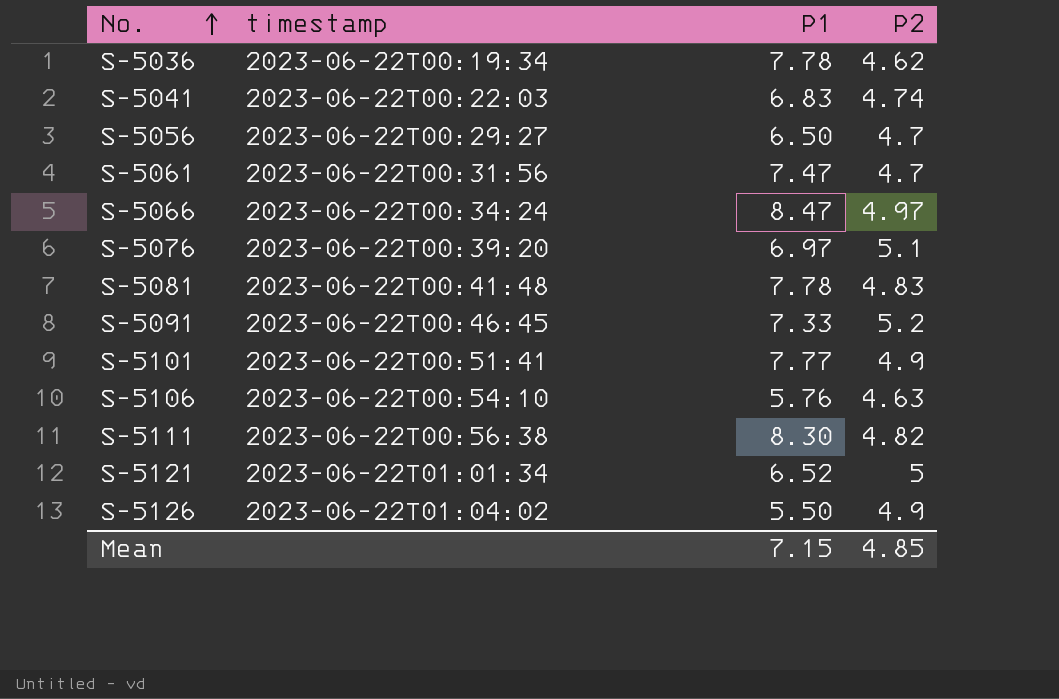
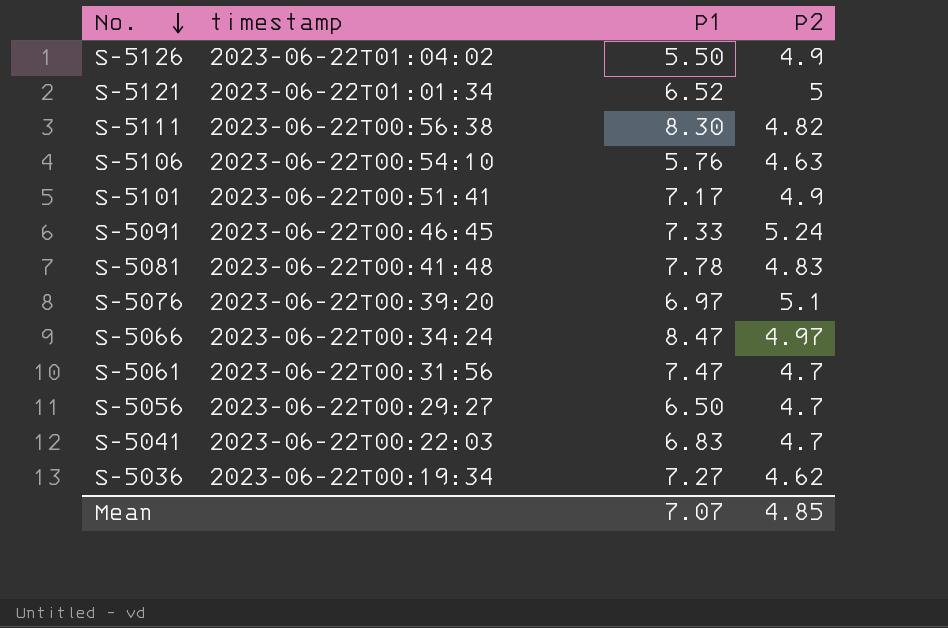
row order: No. ascending -> No. descending
S-5101 | P1: 7.77 -> 7.17
S-5091 | P2: 5.2 -> 5.24
S-5041 | P2: 4.74 -> 4.7
S-5036 | P1: 7.78 -> 7.27
Mean | P1: 7.15 -> 7.07

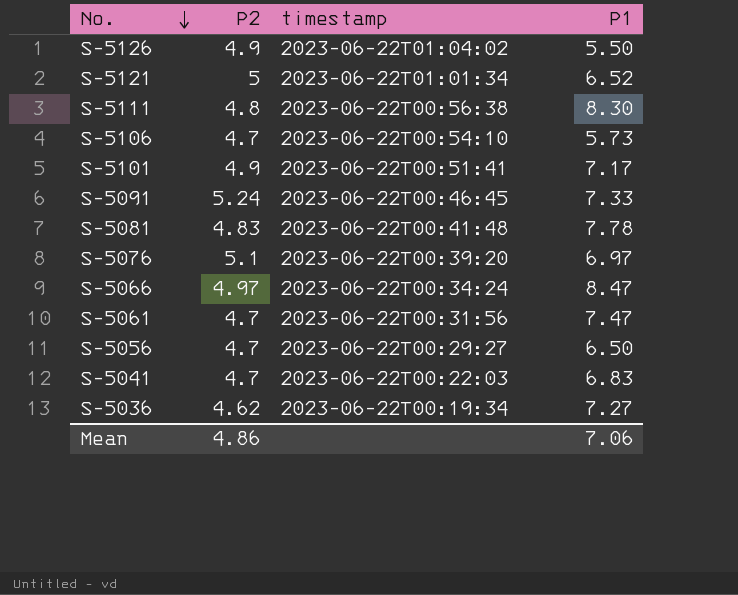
column P2 | position: 4 -> 2
S-5111 | P2: 4.82 -> 4.8
S-5106 | P2: 4.63 -> 4.7
S-5106 | P1: 5.76 -> 5.73
Mean | P2: 4.85 -> 4.86
Mean | P1: 7.07 -> 7.06

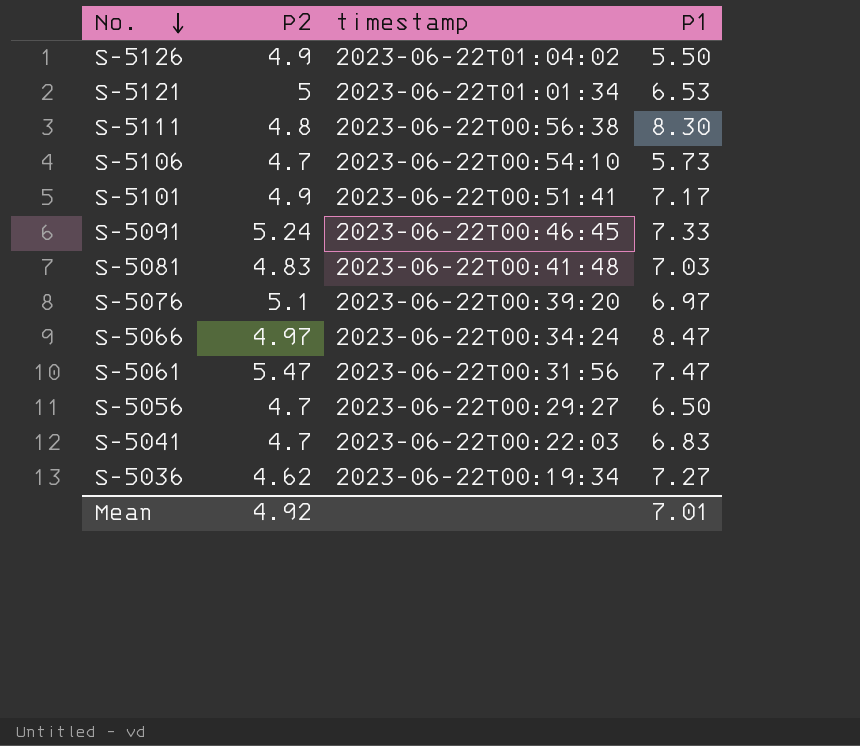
S-5121 | P1: 6.52 -> 6.53
S-5081 | P1: 7.78 -> 7.03
S-5061 | P2: 4.7 -> 5.47
Mean | P2: 4.86 -> 4.92
Mean | P1: 7.06 -> 7.01

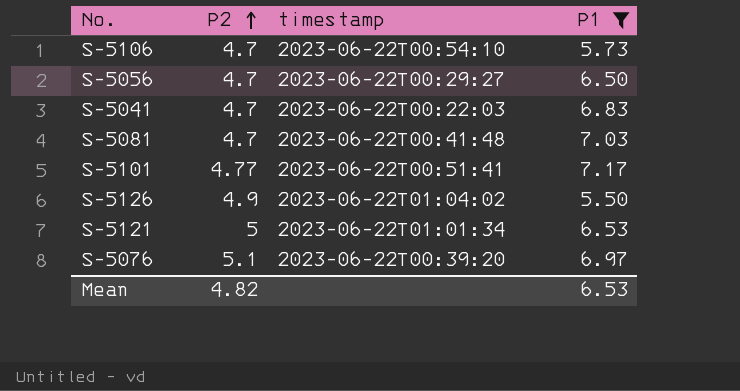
filter: none -> P1 <= 7.17
row order: No. descending -> P2 ascending
S-5081 | P2: 4.83 -> 4.7
S-5101 | P2: 4.9 -> 4.77
Mean | P2: 4.92 -> 4.82
Mean | P1: 7.01 -> 6.53

